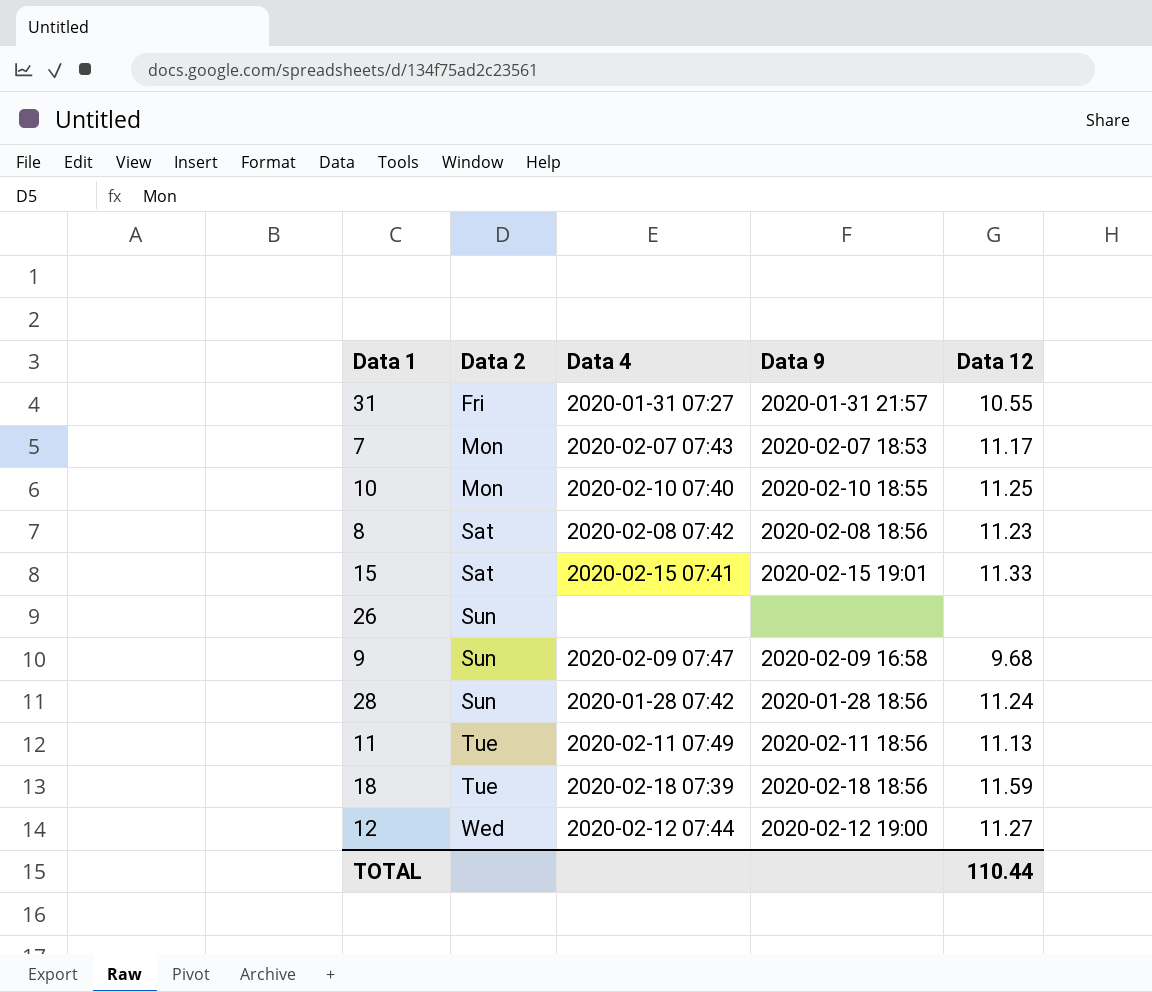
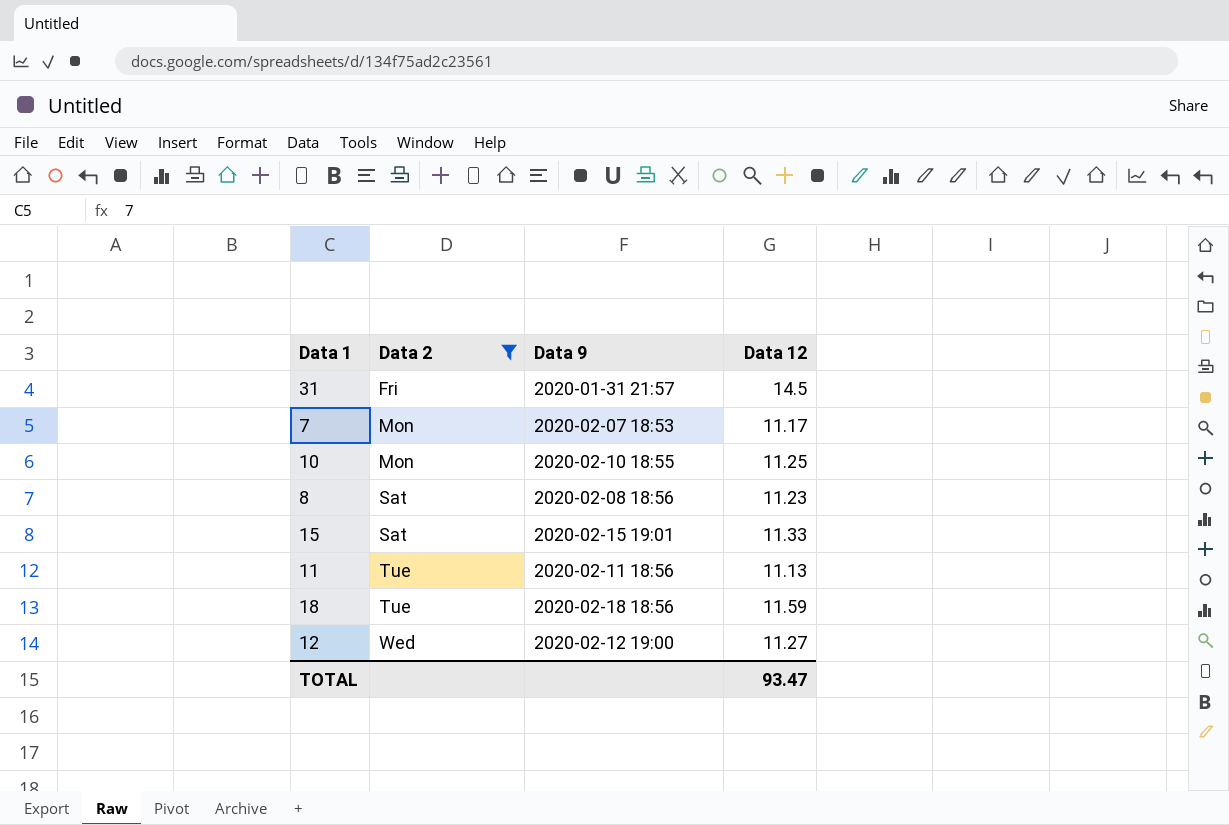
filter: none -> Data 2 != Sun
column Data 4 | position: 3 -> none
31 | Data 12: 10.55 -> 14.5
TOTAL | Data 12: 110.44 -> 93.47

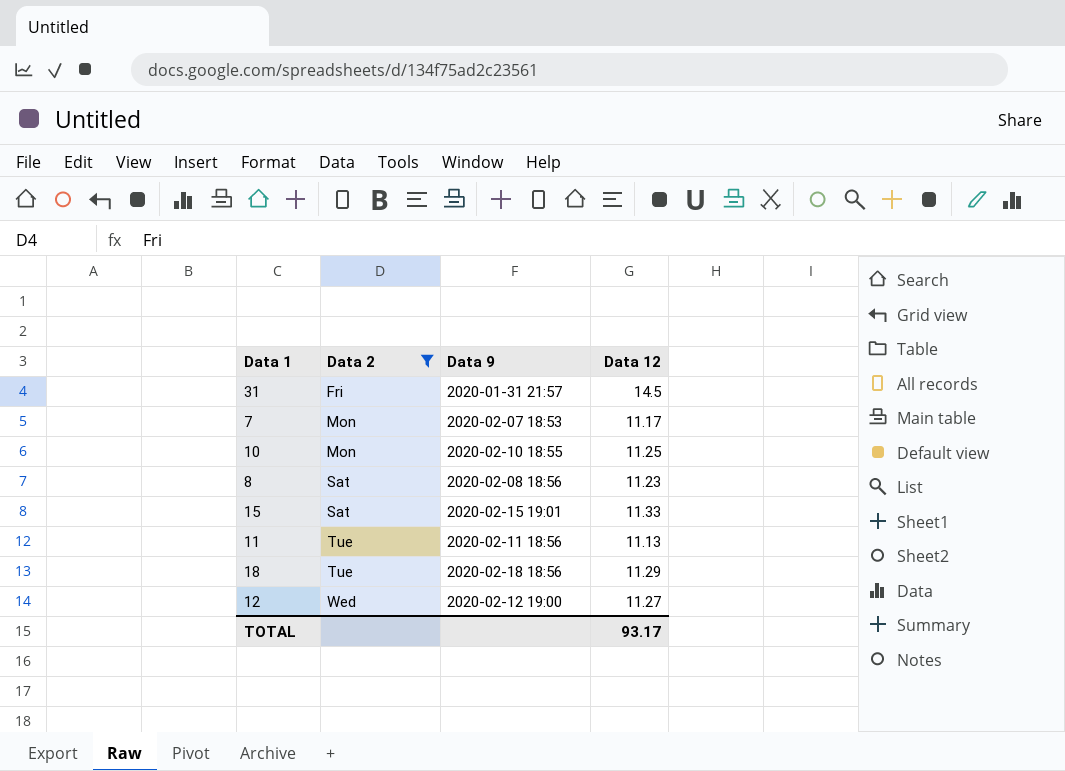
18 | Data 12: 11.59 -> 11.29
TOTAL | Data 12: 93.47 -> 93.17

